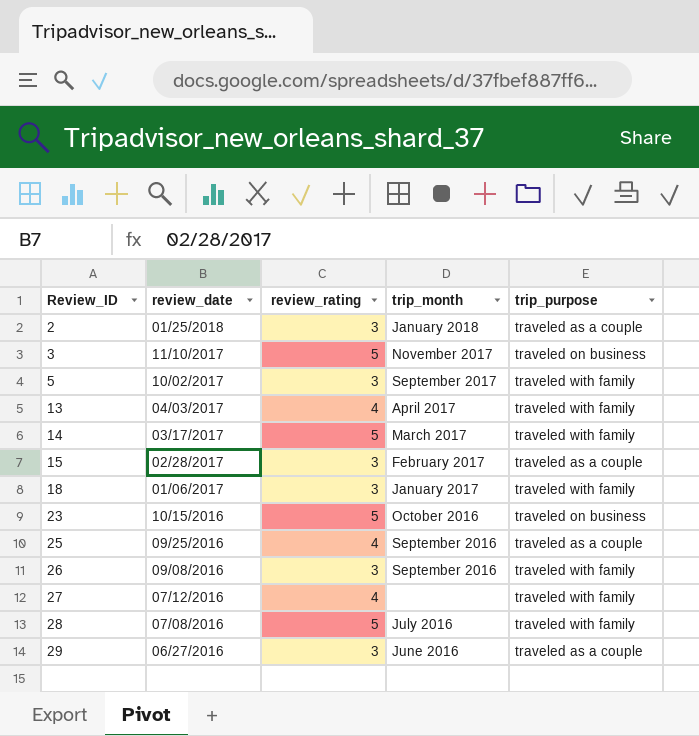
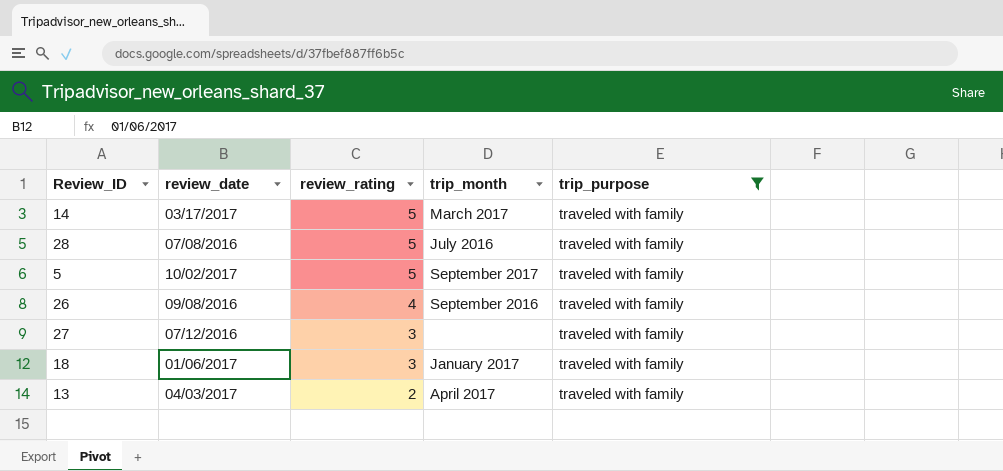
filter: none -> trip_purpose = traveled with family
row order: Review_ID ascending -> review_rating descending
5 | review_rating: 3 -> 5
26 | review_rating: 3 -> 4
27 | review_rating: 4 -> 3
13 | review_rating: 4 -> 2

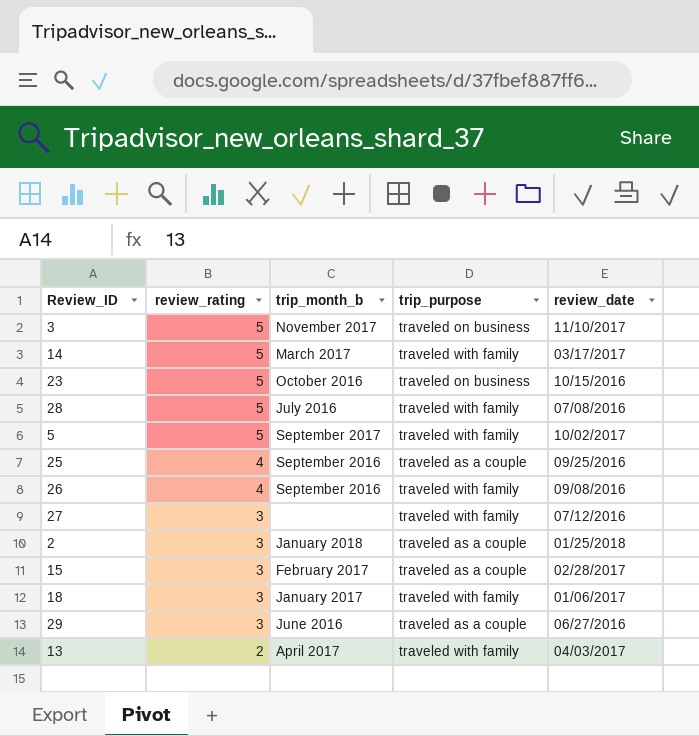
filter: trip_purpose = traveled with family -> none
column name: trip_month -> trip_month_b
column review_date | position: 2 -> 5

